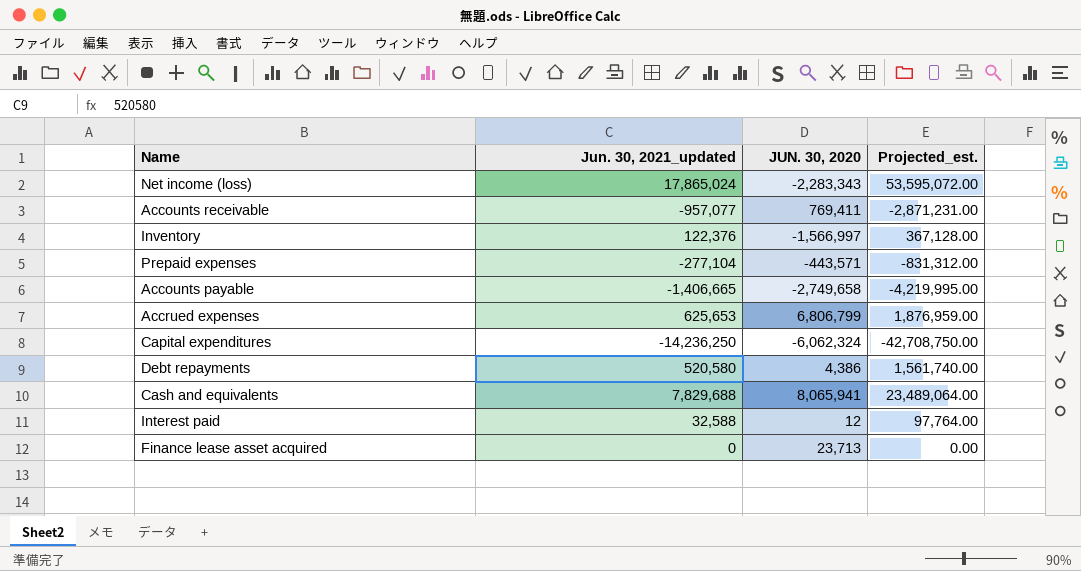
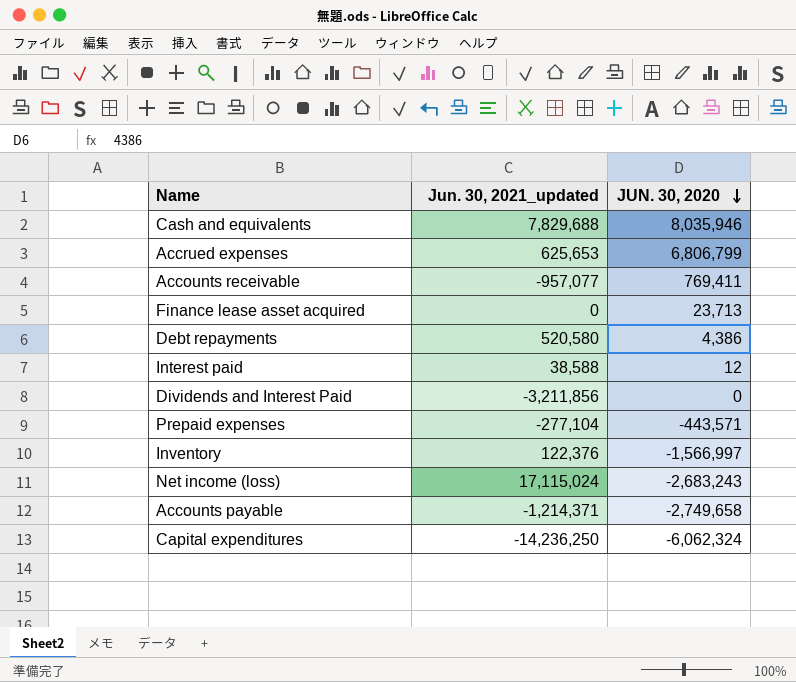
row order: none -> JUN. 30, 2020 descending
column Projected_est. | formula: [Jun. 30, 2021_updated] * 3 -> none
Cash and equivalents | JUN. 30, 2020: 8,065,941 -> 8,035,946
Interest paid | Jun. 30, 2021_updated: 32,588 -> 38,588
row Dividends and Interest Paid: none -> -3,211,856 | 0
Net income (loss) | Jun. 30, 2021_updated: 17,865,024 -> 17,115,024
Net income (loss) | JUN. 30, 2020: -2,283,343 -> -2,683,243
Accounts payable | Jun. 30, 2021_updated: -1,406,665 -> -1,214,371

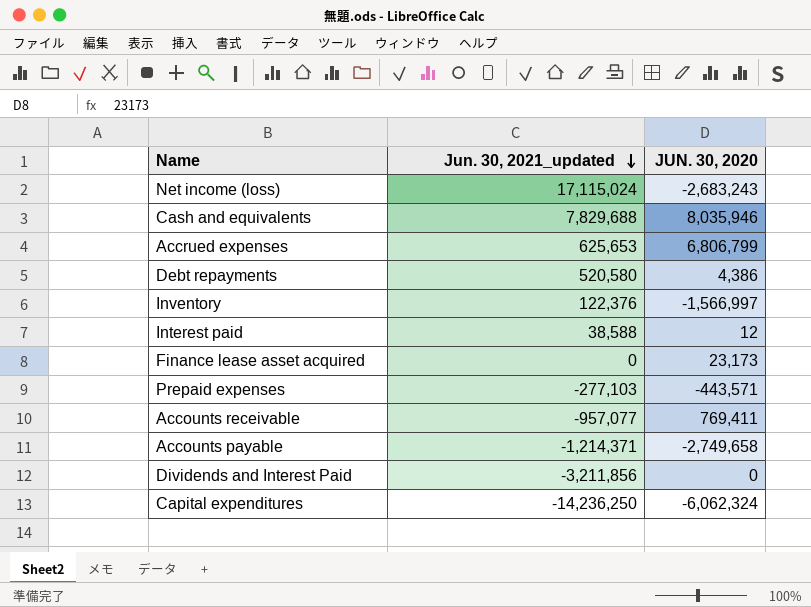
row order: JUN. 30, 2020 descending -> Jun. 30, 2021_updated descending
Finance lease asset acquired | JUN. 30, 2020: 23,713 -> 23,173
Prepaid expenses | Jun. 30, 2021_updated: -277,104 -> -277,103

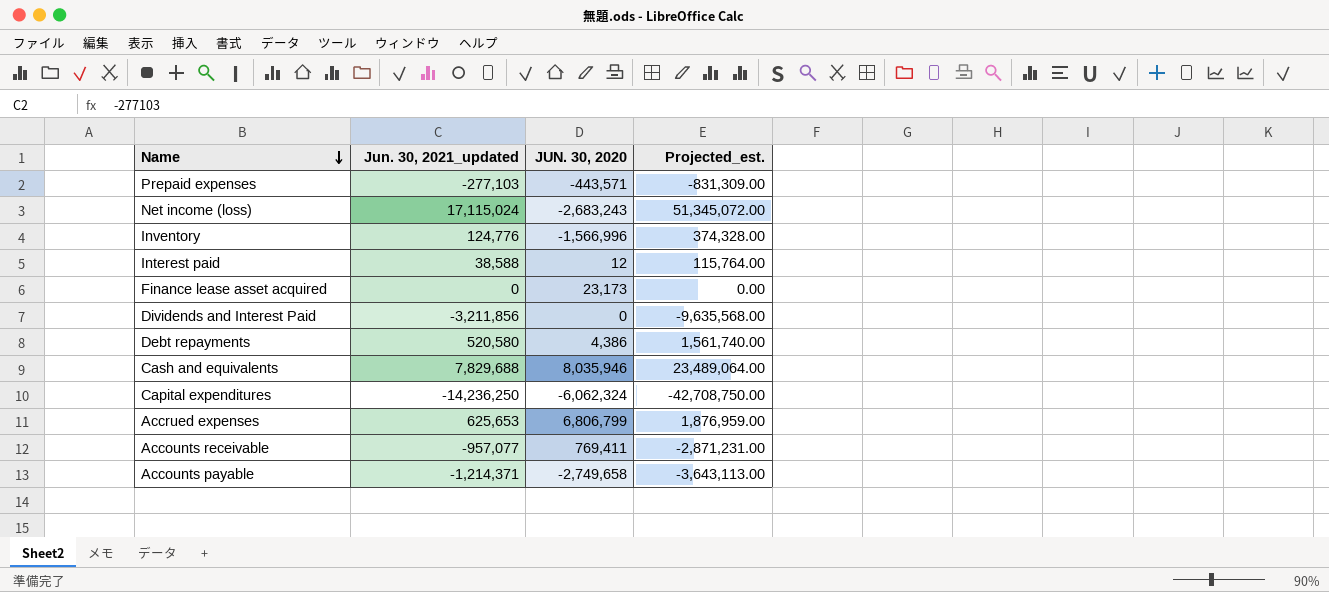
row order: Jun. 30, 2021_updated descending -> Name descending
column Projected_est. | formula: none -> [Jun. 30, 2021_updated] * 3
Inventory | Jun. 30, 2021_updated: 122,376 -> 124,776
Inventory | JUN. 30, 2020: -1,566,997 -> -1,566,996

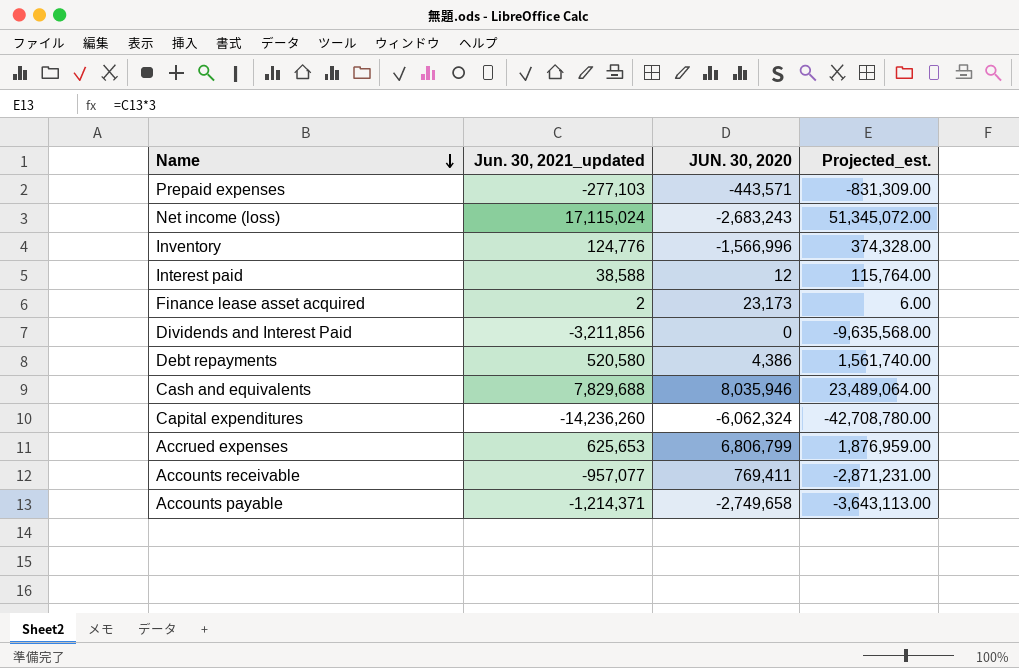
Finance lease asset acquired | Jun. 30, 2021_updated: 0 -> 2
Finance lease asset acquired | Projected_est.: 0.00 -> 6.00
Capital expenditures | Jun. 30, 2021_updated: -14,236,250 -> -14,236,260
Capital expenditures | Projected_est.: -42,708,750.00 -> -42,708,780.00

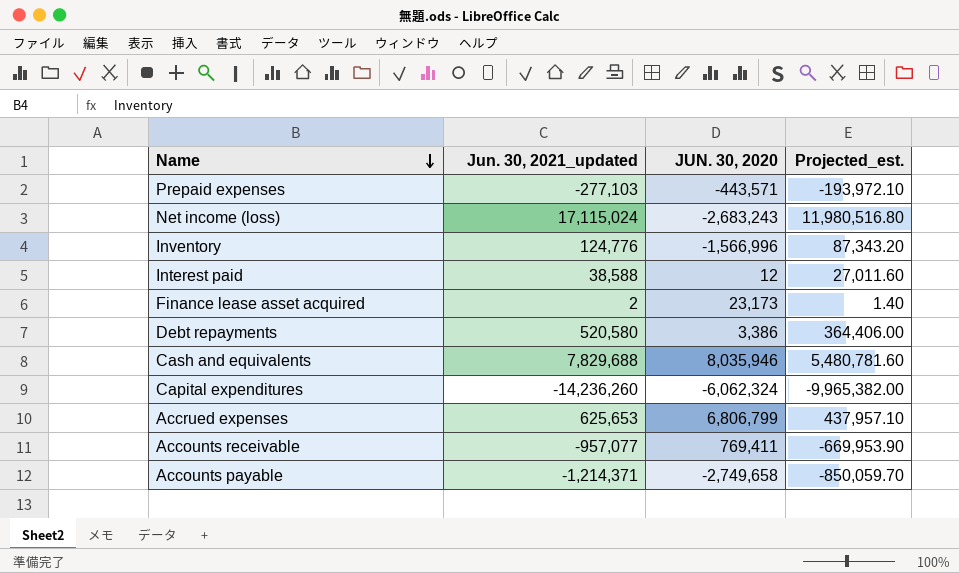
column Projected_est. | formula: [Jun. 30, 2021_updated] * 3 -> [Jun. 30, 2021_updated] * 0.7
row Dividends and Interest Paid: -3,211,856 | 0 | -9,635,568.00 -> none
Debt repayments | JUN. 30, 2020: 4,386 -> 3,386

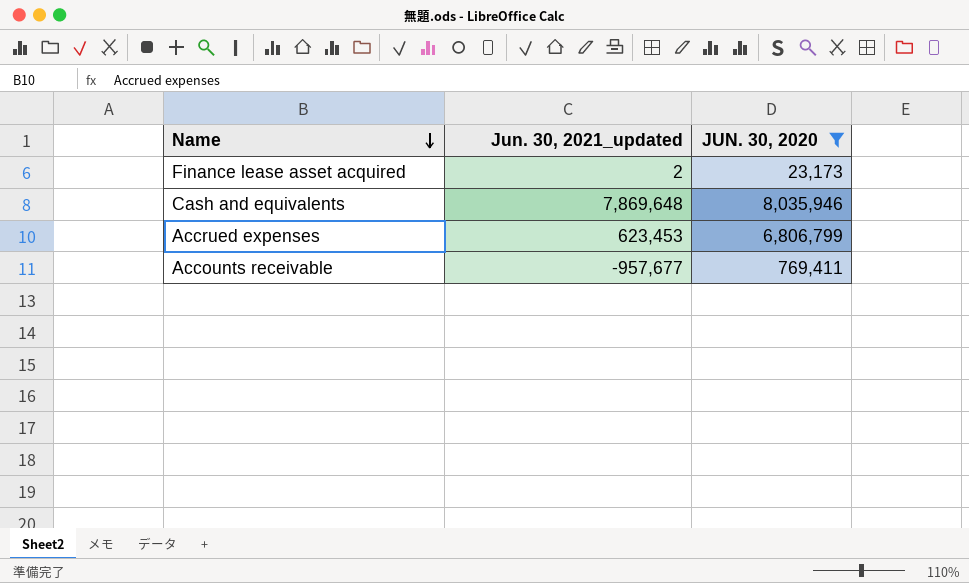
filter: none -> JUN. 30, 2020 >= 23,173
column Projected_est. | formula: [Jun. 30, 2021_updated] * 0.7 -> none
Cash and equivalents | Jun. 30, 2021_updated: 7,829,688 -> 7,869,648
Accrued expenses | Jun. 30, 2021_updated: 625,653 -> 623,453
Accounts receivable | Jun. 30, 2021_updated: -957,077 -> -957,677

